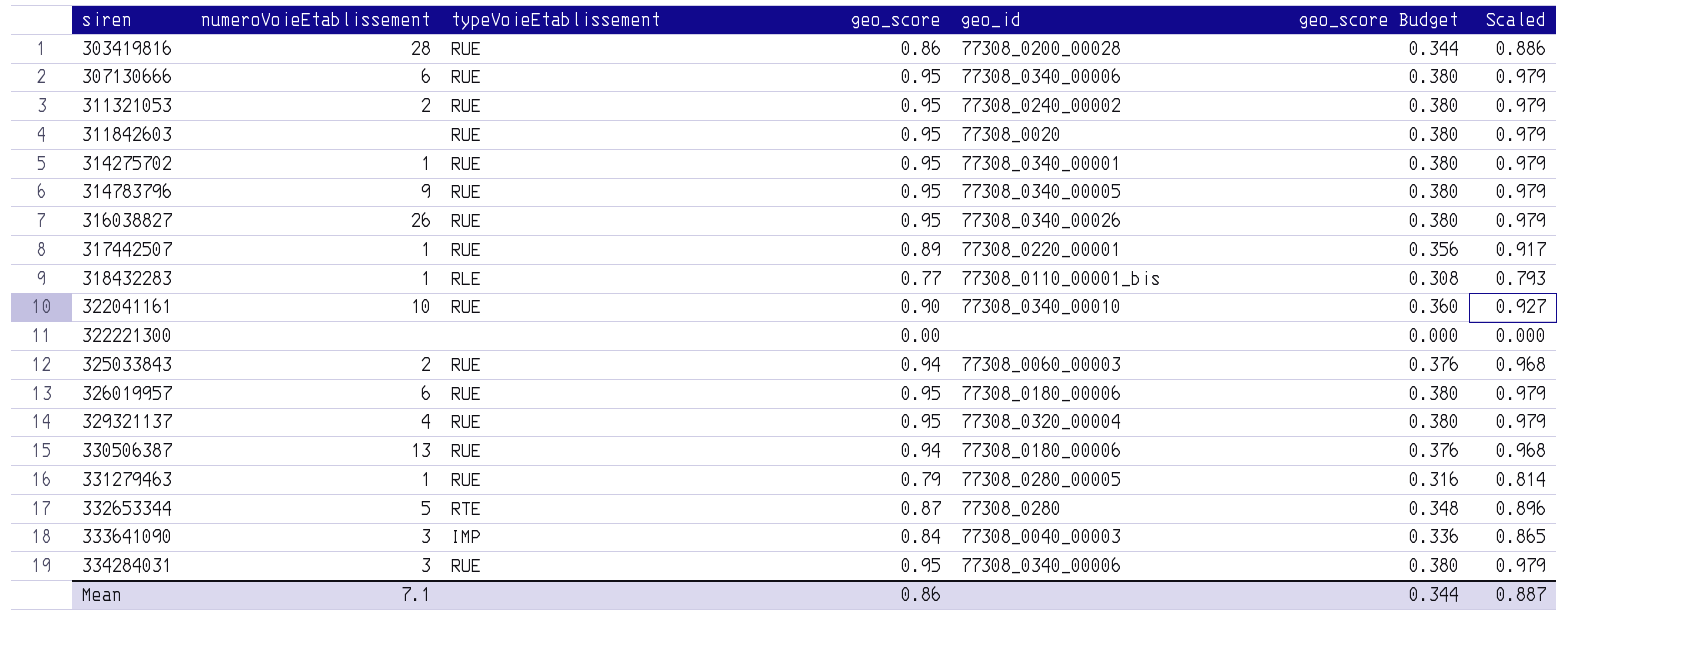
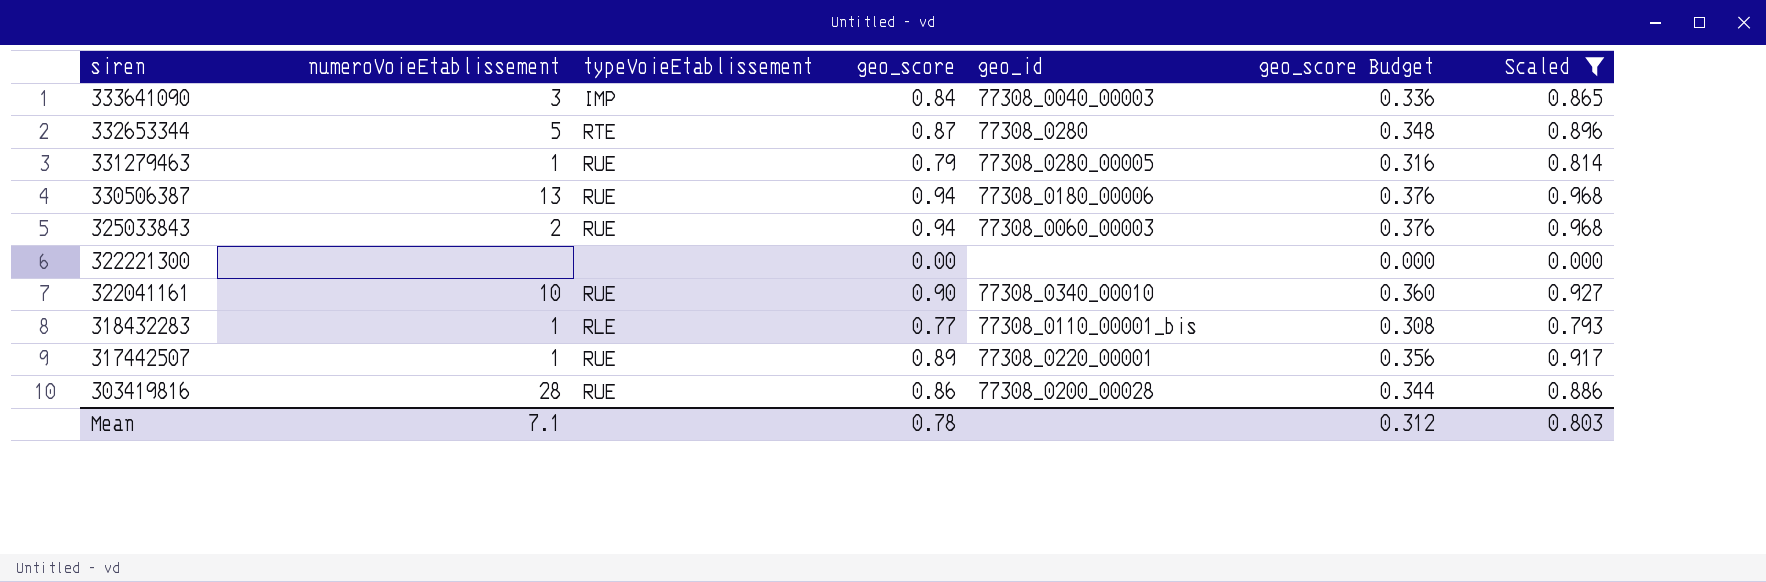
filter: none -> Scaled != 0.979
row order: siren ascending -> siren descending
Mean | geo_score: 0.86 -> 0.78
Mean | geo_score Budget: 0.344 -> 0.312
Mean | Scaled: 0.887 -> 0.803

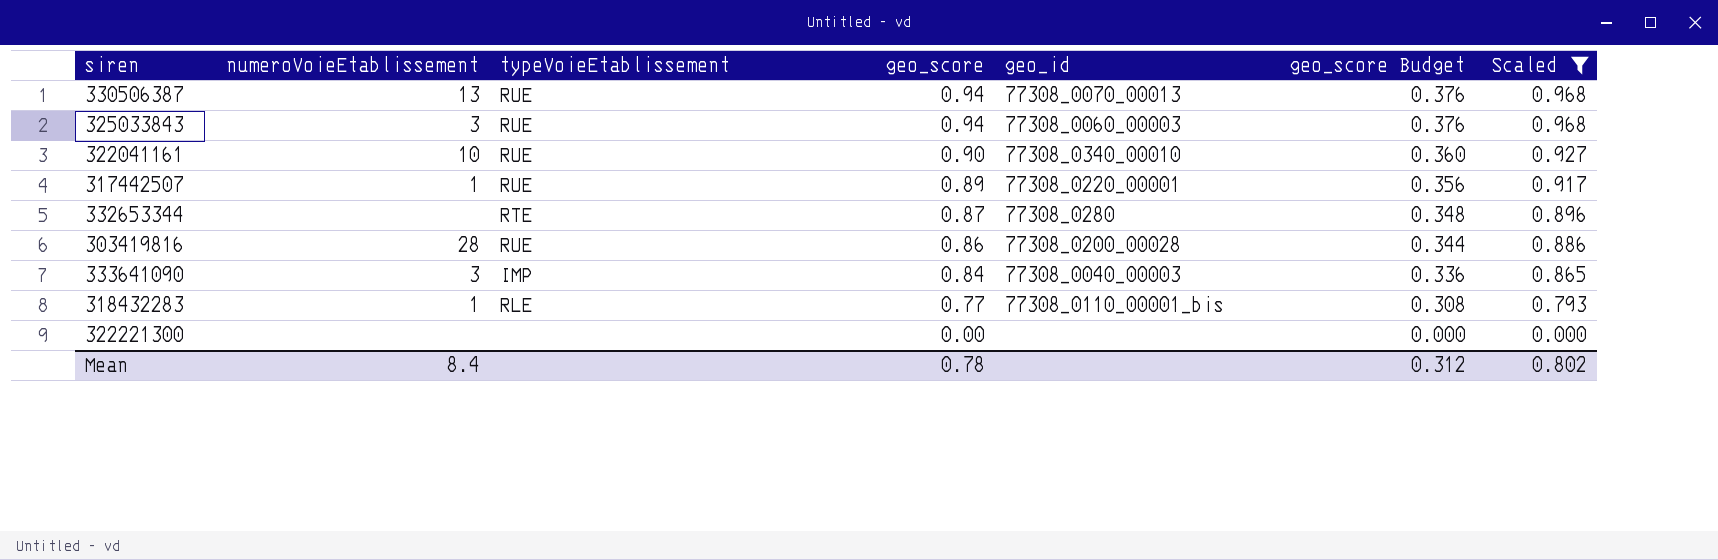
row order: siren descending -> geo_score descending
row 331279463: 1 | RUE | 0.79 | 77308_0280_00005 | 0.316 | 0.814 -> none
330506387 | geo_id: 77308_0180_00006 -> 77308_0070_00013
325033843 | numeroVoieEtablissement: 2 -> 3
332653344 | numeroVoieEtablissement: 5 -> none
Mean | numeroVoieEtablissement: 7.1 -> 8.4
Mean | Scaled: 0.803 -> 0.802

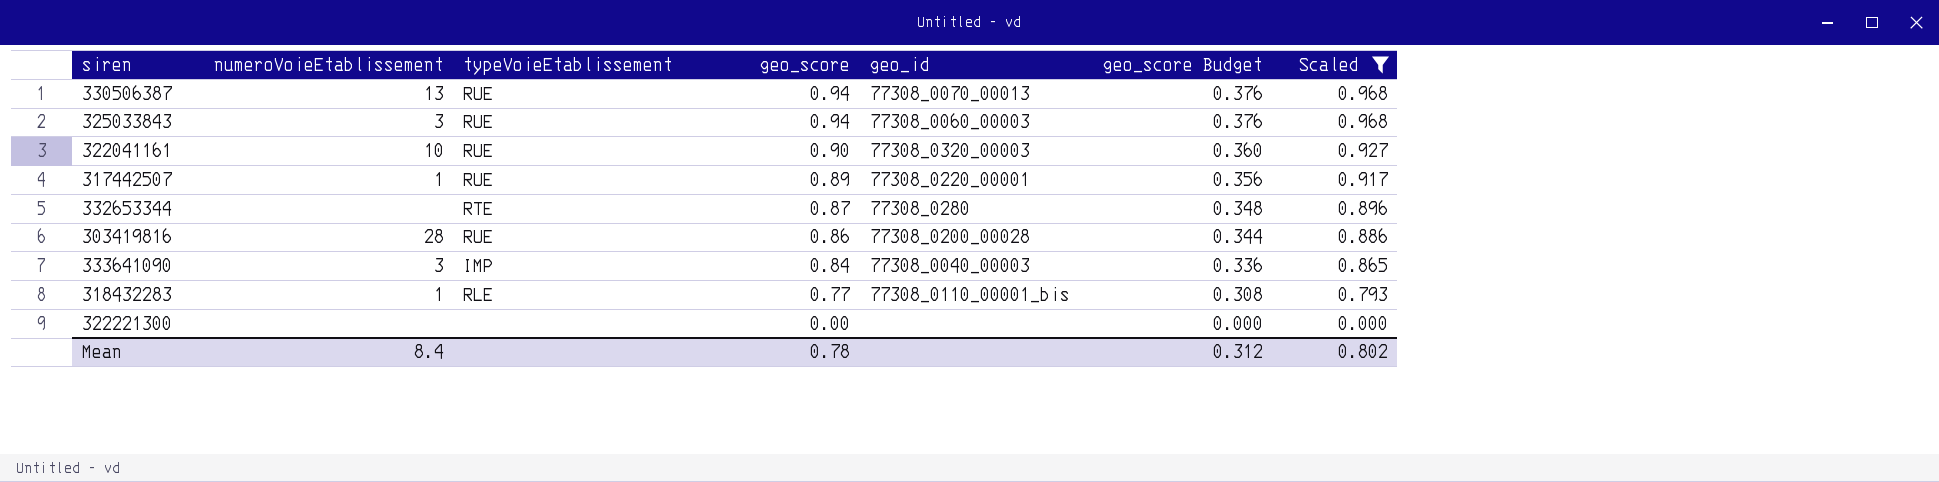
322041161 | geo_id: 77308_0340_00010 -> 77308_0320_00003

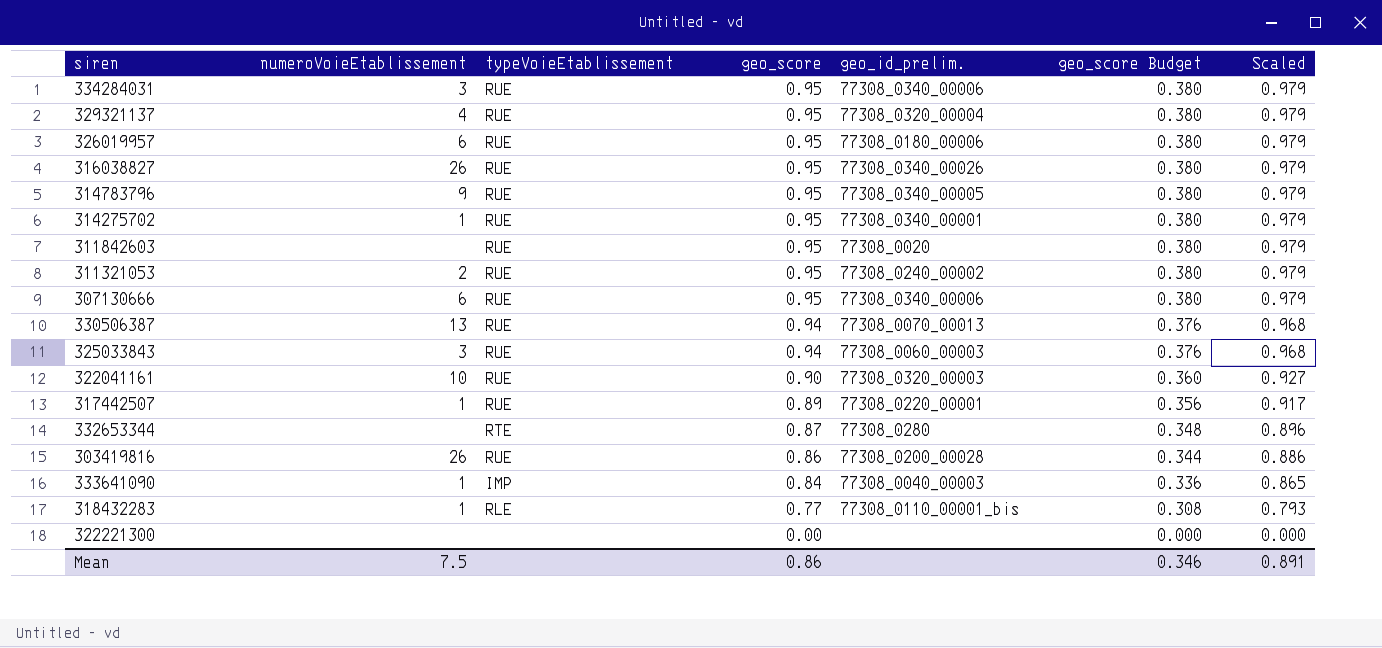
filter: Scaled != 0.979 -> none
column name: geo_id -> geo_id_prelim.
303419816 | numeroVoieEtablissement: 28 -> 26
333641090 | numeroVoieEtablissement: 3 -> 1
Mean | numeroVoieEtablissement: 8.4 -> 7.5
Mean | geo_score: 0.78 -> 0.86
Mean | geo_score Budget: 0.312 -> 0.346
Mean | Scaled: 0.802 -> 0.891

